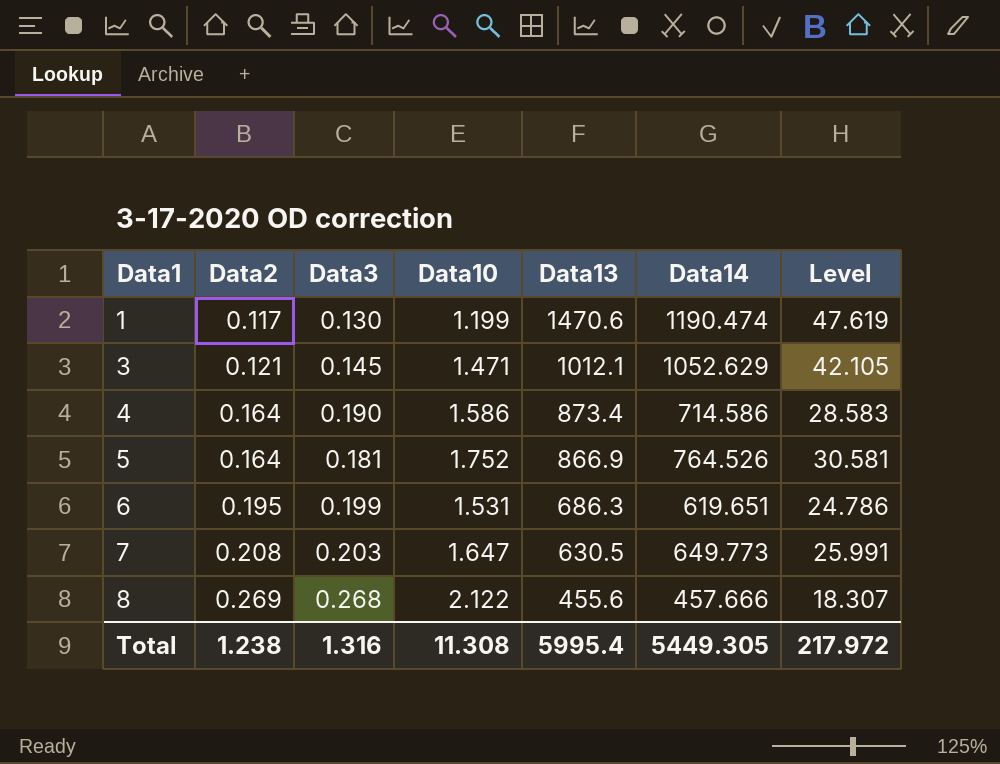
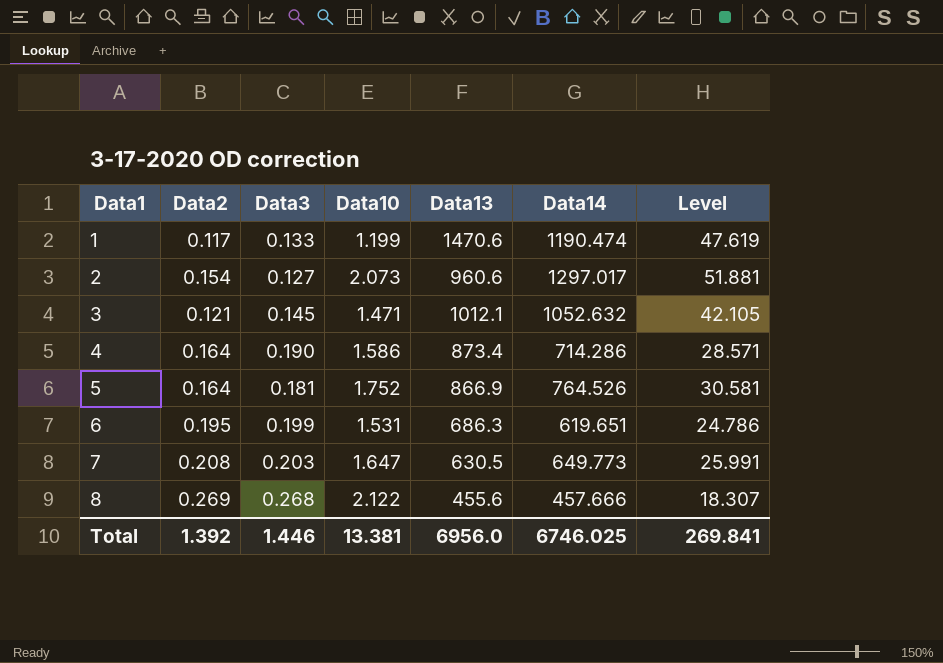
1 | Data3: 0.130 -> 0.133
row 2: none -> 0.154 | 0.127 | 2.073 | 960.6 | 1297.017 | 51.881
3 | Data14: 1052.629 -> 1052.632
4 | Data14: 714.586 -> 714.286
4 | Level: 28.583 -> 28.571
Total | Data2: 1.238 -> 1.392
Total | Data3: 1.316 -> 1.446
Total | Data10: 11.308 -> 13.381
Total | Data13: 5995.4 -> 6956.0
Total | Data14: 5449.305 -> 6746.025
Total | Level: 217.972 -> 269.841

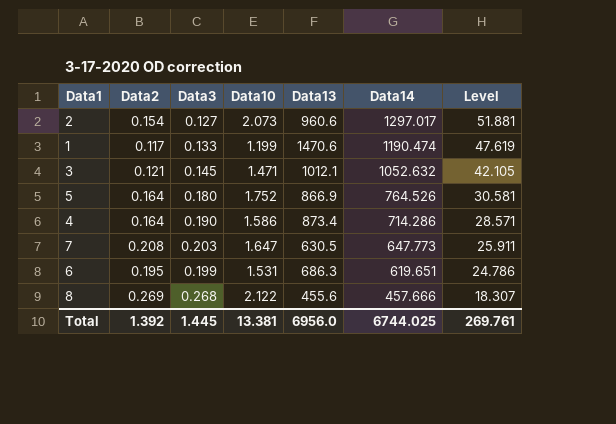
row order: Data1 ascending -> Data14 descending
5 | Data3: 0.181 -> 0.180
7 | Data14: 649.773 -> 647.773
7 | Level: 25.991 -> 25.911
Total | Data3: 1.446 -> 1.445
Total | Data14: 6746.025 -> 6744.025
Total | Level: 269.841 -> 269.761

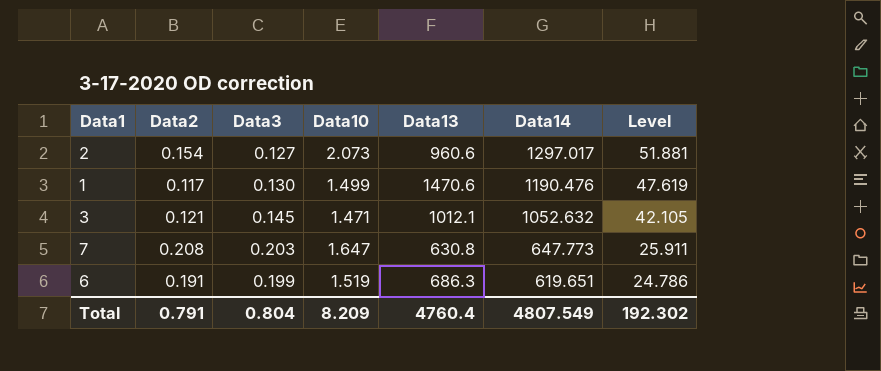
row 5: 0.164 | 0.180 | 1.752 | 866.9 | 764.526 | 30.581 -> none
row 4: 0.164 | 0.190 | 1.586 | 873.4 | 714.286 | 28.571 -> none
row 8: 0.269 | 0.268 | 2.122 | 455.6 | 457.666 | 18.307 -> none
1 | Data3: 0.133 -> 0.130
1 | Data10: 1.199 -> 1.499
1 | Data14: 1190.474 -> 1190.476
7 | Data13: 630.5 -> 630.8
6 | Data2: 0.195 -> 0.191
6 | Data10: 1.531 -> 1.519
Total | Data2: 1.392 -> 0.791
Total | Data3: 1.445 -> 0.804
Total | Data10: 13.381 -> 8.209
Total | Data13: 6956.0 -> 4760.4
Total | Data14: 6744.025 -> 4807.549
Total | Level: 269.761 -> 192.302

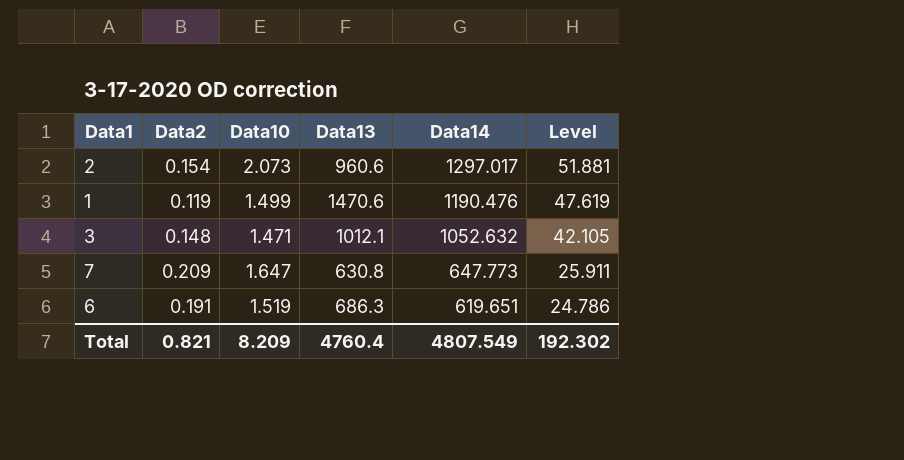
column Data3 | position: 3 -> none
1 | Data2: 0.117 -> 0.119
3 | Data2: 0.121 -> 0.148
7 | Data2: 0.208 -> 0.209
Total | Data2: 0.791 -> 0.821

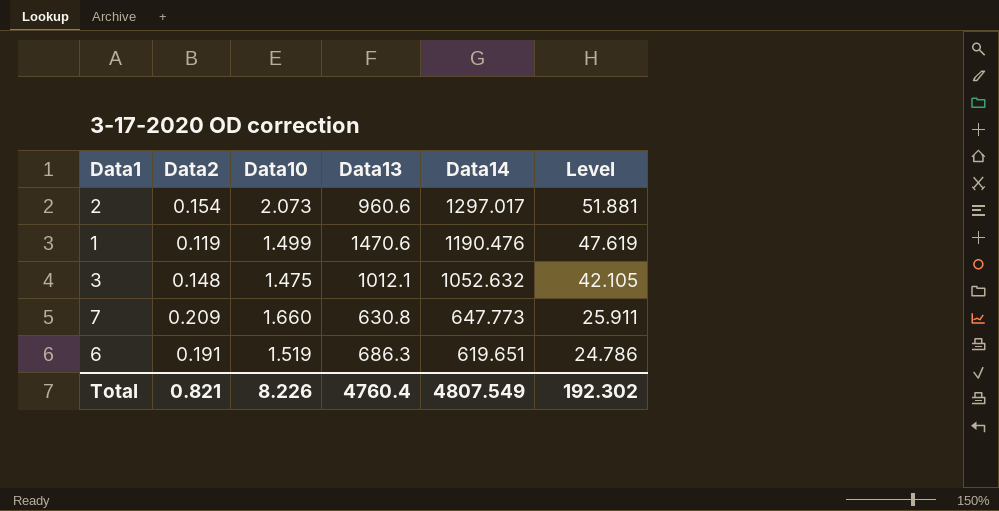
3 | Data10: 1.471 -> 1.475
7 | Data10: 1.647 -> 1.660
Total | Data10: 8.209 -> 8.226

